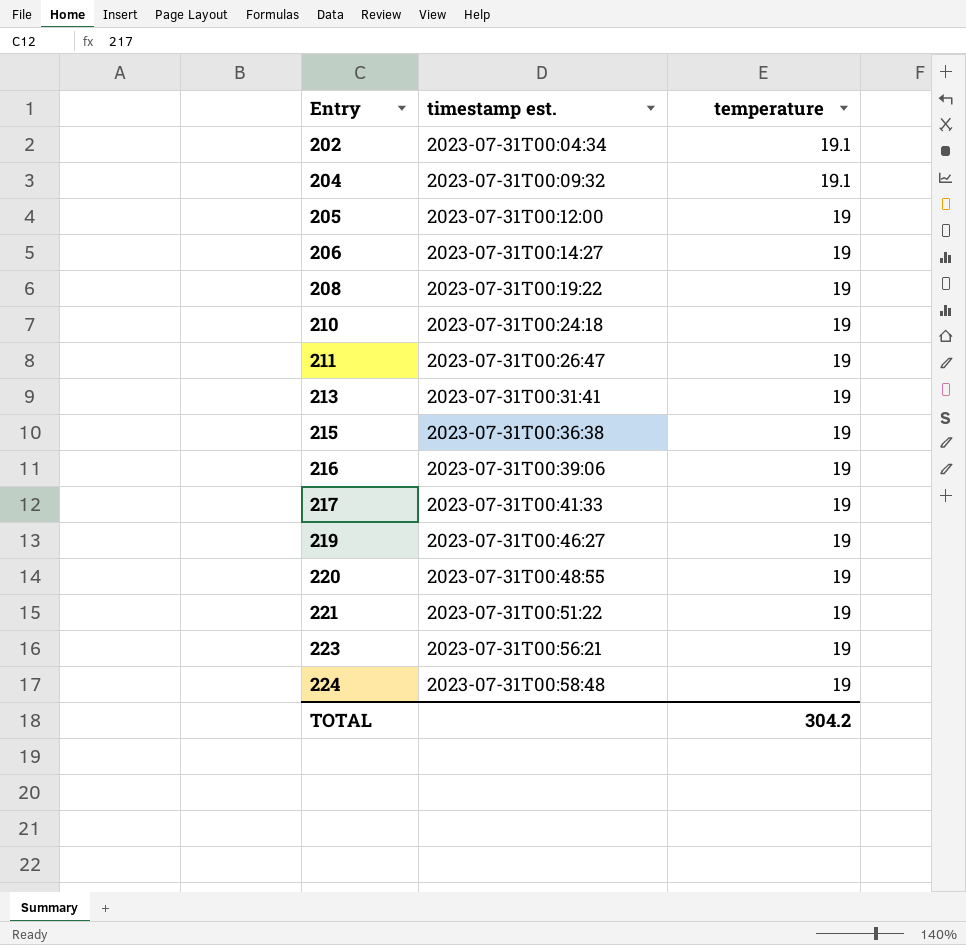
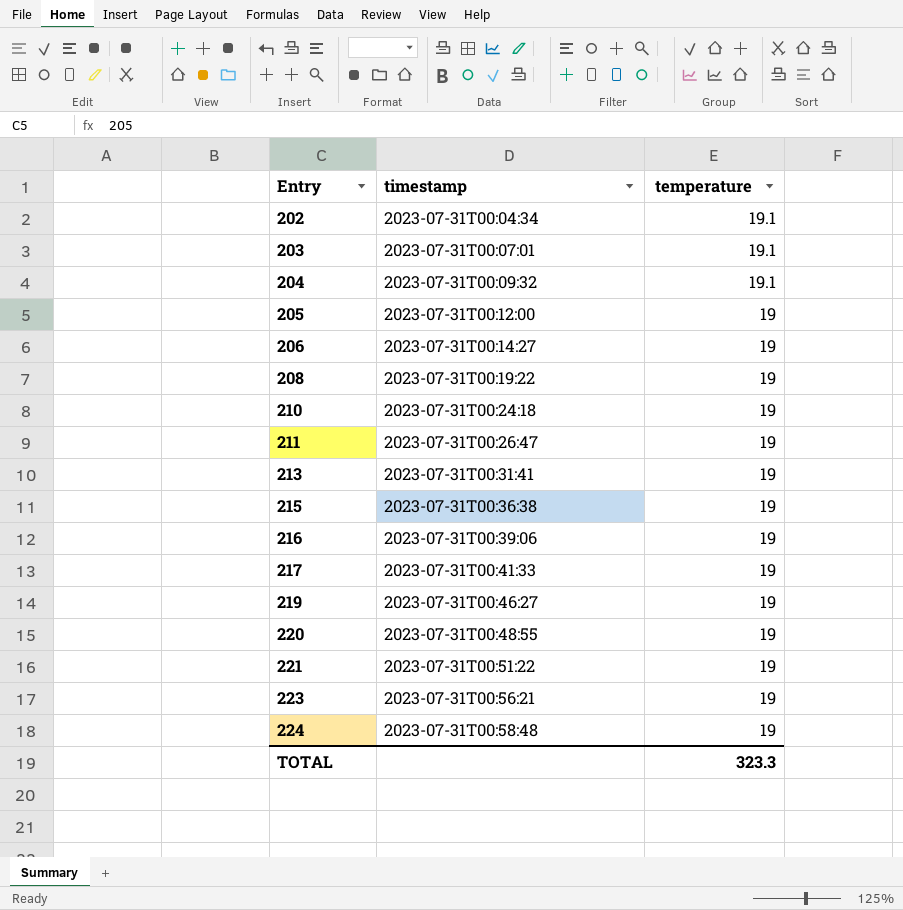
column name: timestamp est. -> timestamp
row 203: none -> 2023-07-31T00:07:01 | 19.1
TOTAL | temperature: 304.2 -> 323.3

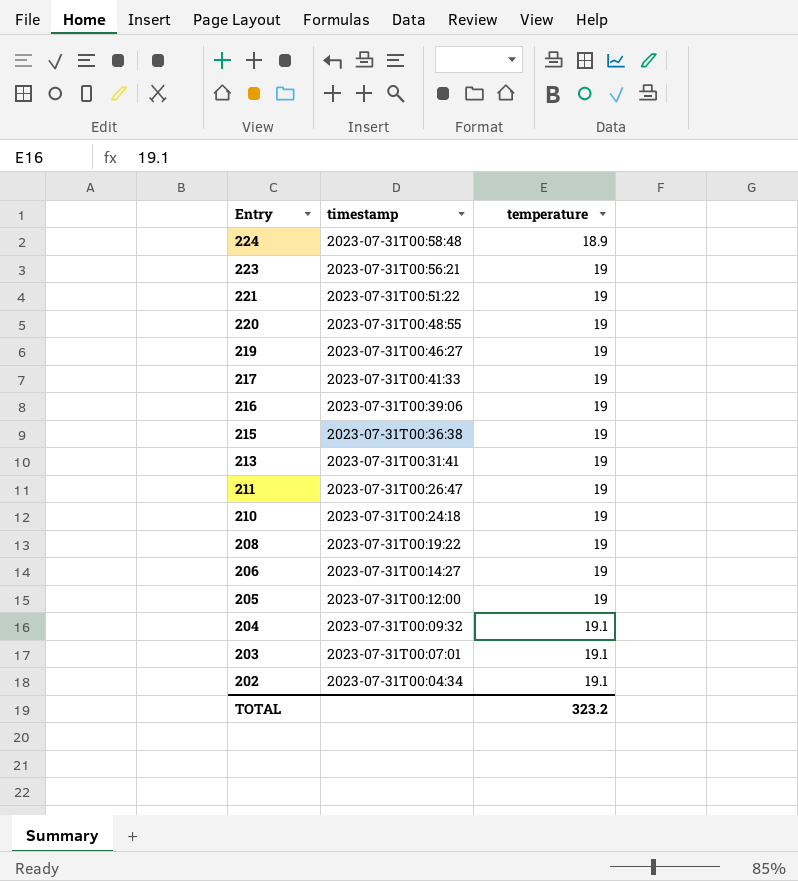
row order: Entry ascending -> Entry descending
224 | temperature: 19 -> 18.9
TOTAL | temperature: 323.3 -> 323.2

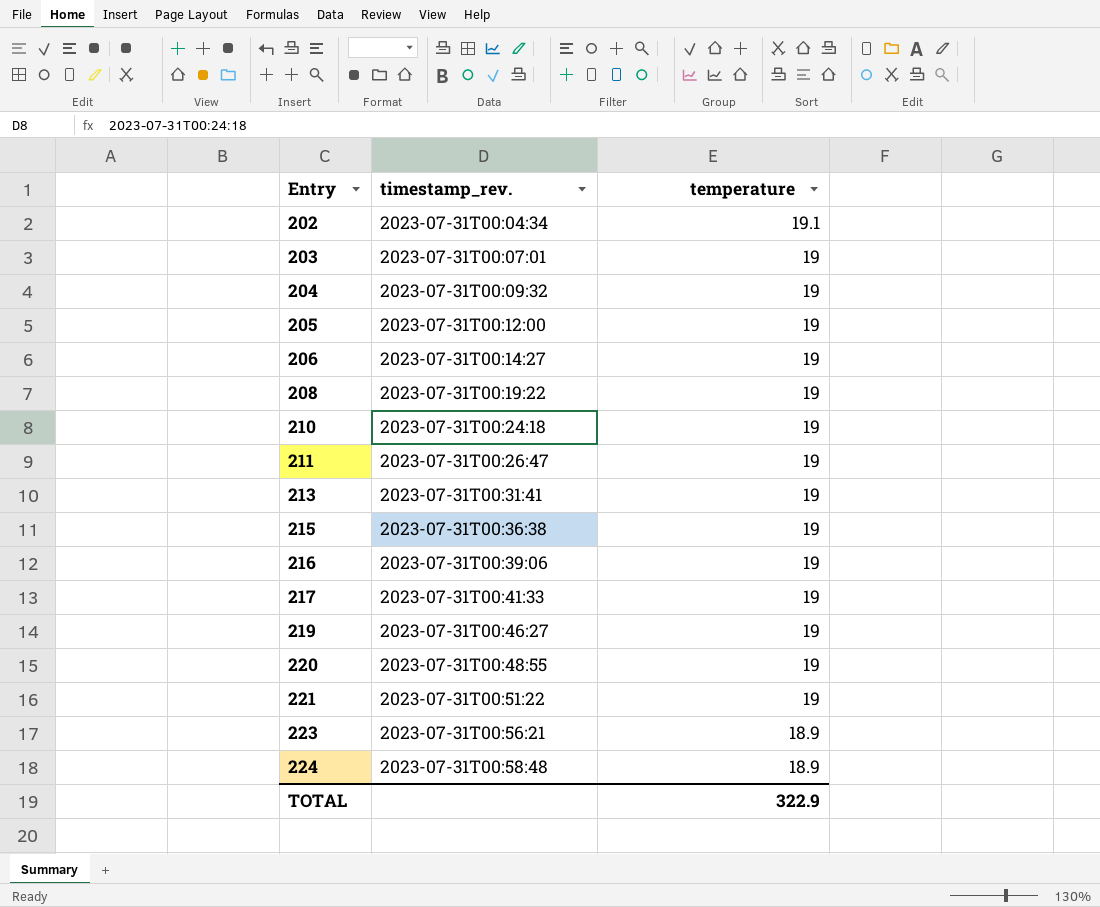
row order: Entry descending -> Entry ascending
column name: timestamp -> timestamp_rev.
203 | temperature: 19.1 -> 19
204 | temperature: 19.1 -> 19
223 | temperature: 19 -> 18.9
TOTAL | temperature: 323.2 -> 322.9

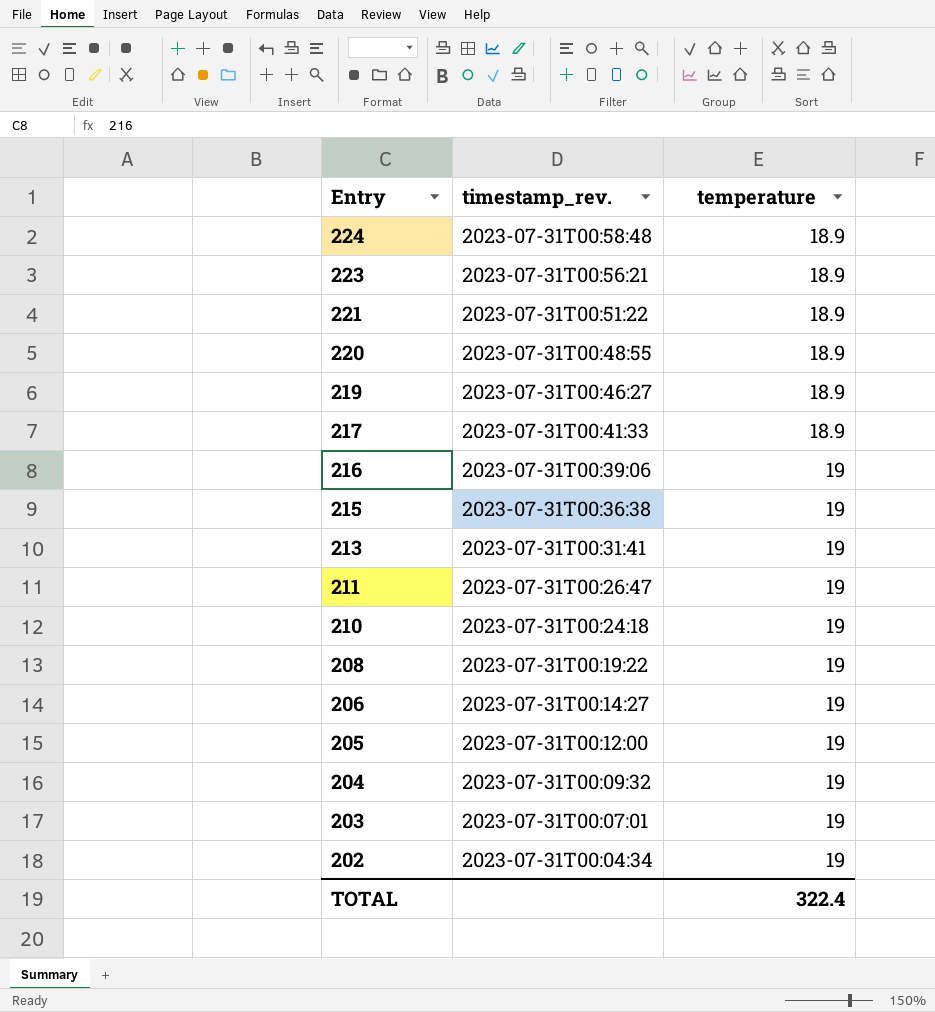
row order: Entry ascending -> Entry descending
221 | temperature: 19 -> 18.9
220 | temperature: 19 -> 18.9
219 | temperature: 19 -> 18.9
217 | temperature: 19 -> 18.9
202 | temperature: 19.1 -> 19
TOTAL | temperature: 322.9 -> 322.4

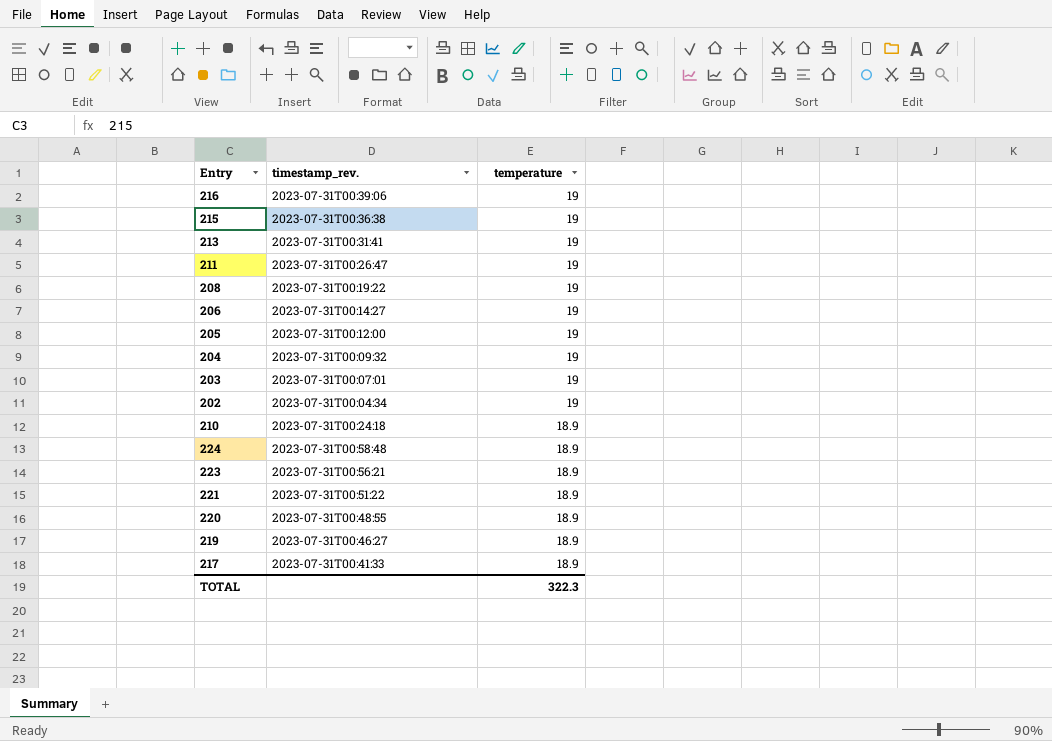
row order: Entry descending -> temperature descending
210 | temperature: 19 -> 18.9
TOTAL | temperature: 322.4 -> 322.3

